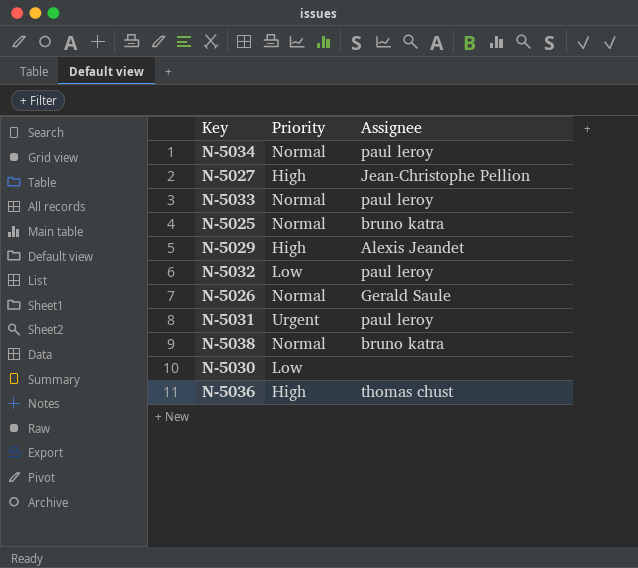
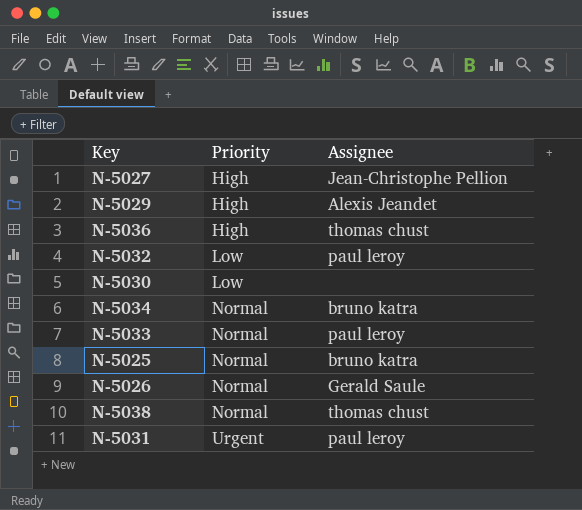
row order: none -> Priority ascending
N-5034 | Assignee: paul leroy -> bruno katra
N-5038 | Assignee: bruno katra -> thomas chust

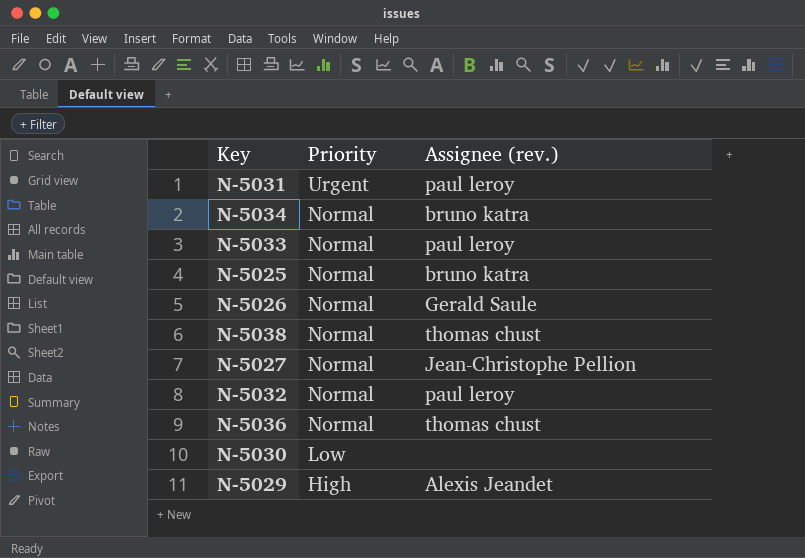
row order: Priority ascending -> Priority descending
column name: Assignee -> Assignee (rev.)
N-5027 | Priority: High -> Normal
N-5032 | Priority: Low -> Normal
N-5036 | Priority: High -> Normal

